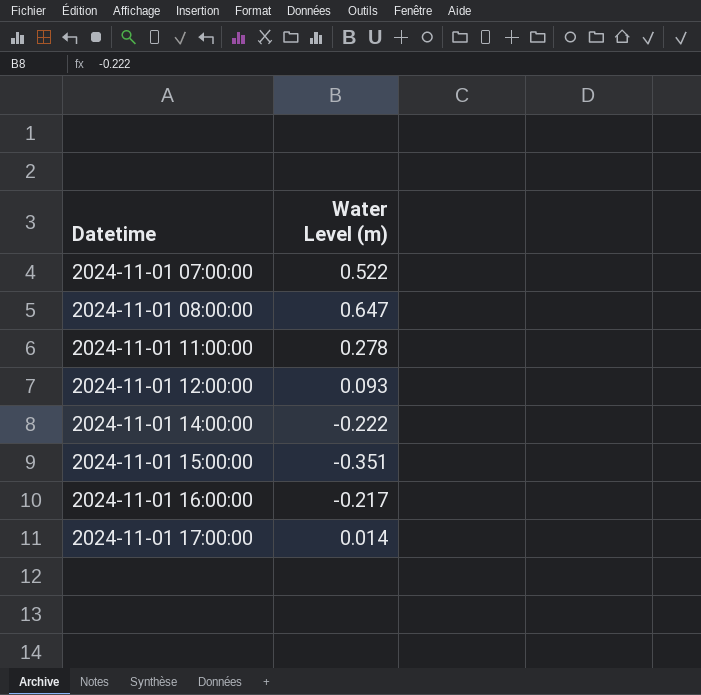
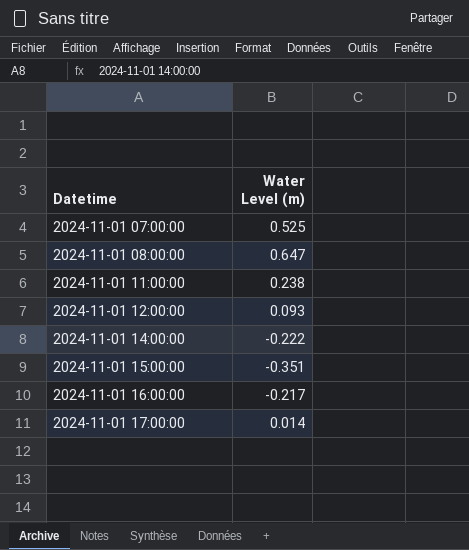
2024-11-01 07:00:00 | Water Level (m): 0.522 -> 0.525
2024-11-01 11:00:00 | Water Level (m): 0.278 -> 0.238

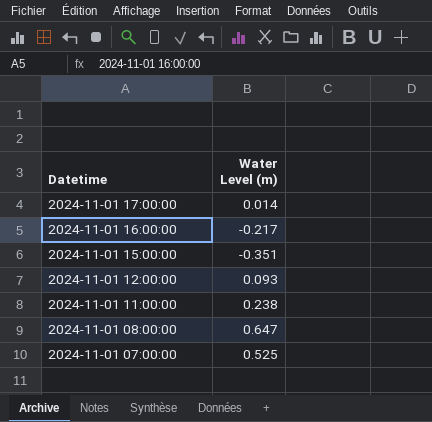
row order: Datetime ascending -> Datetime descending
row 2024-11-01 14:00:00: -0.222 -> none

